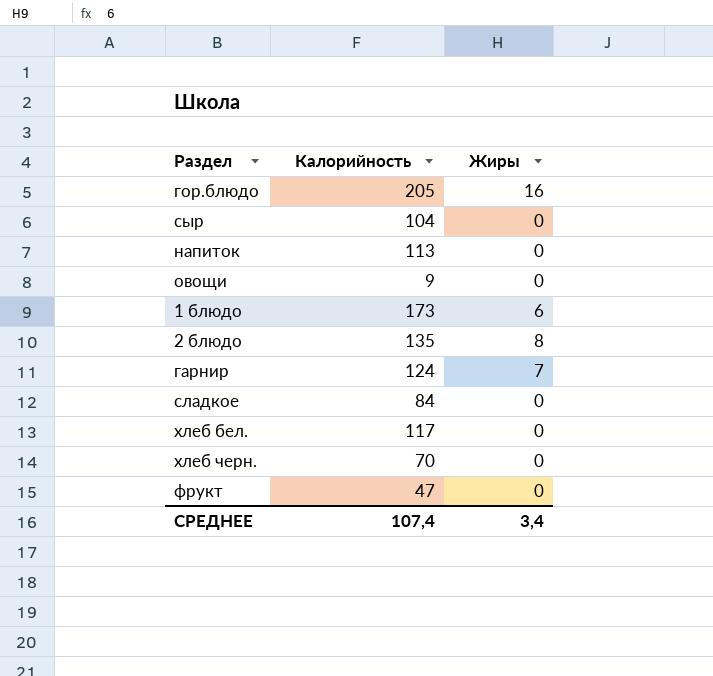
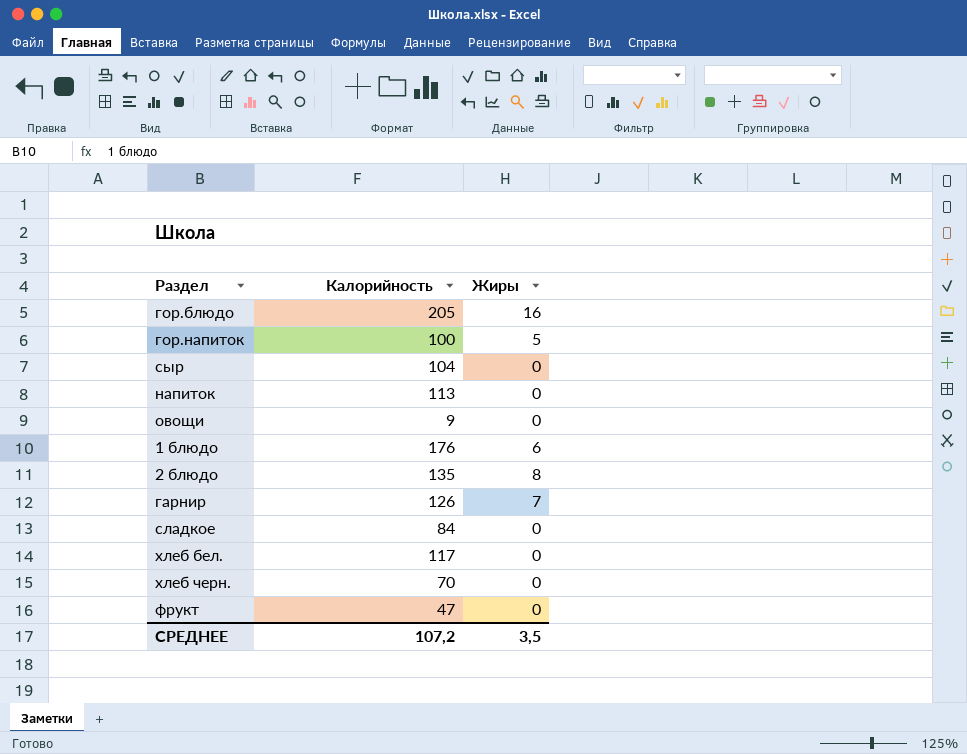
row гор.напиток: none -> 100 | 5
1 блюдо | Калорийность: 173 -> 176
гарнир | Калорийность: 124 -> 126
СРЕДНЕЕ | Калорийность: 107,4 -> 107,2
СРЕДНЕЕ | Жиры: 3,4 -> 3,5

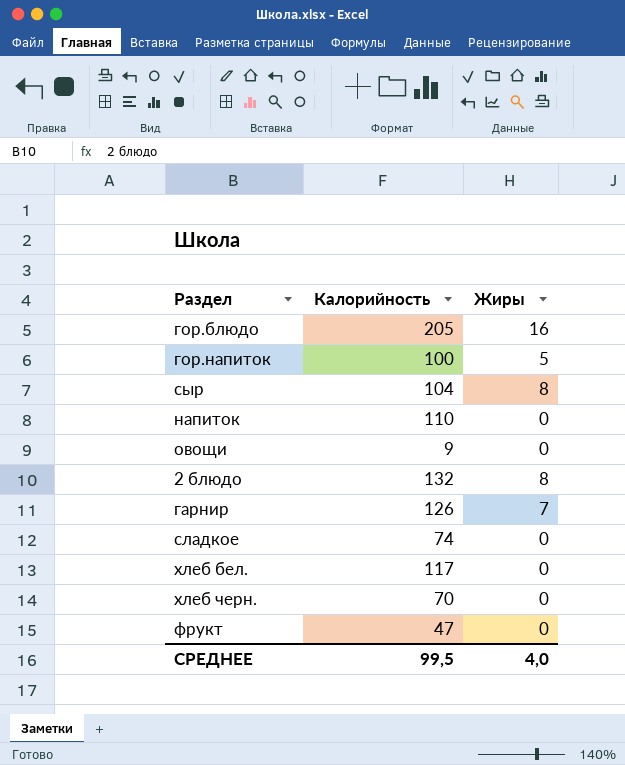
row 1 блюдо: 176 | 6 -> none
сыр | Жиры: 0 -> 8
напиток | Калорийность: 113 -> 110
2 блюдо | Калорийность: 135 -> 132
сладкое | Калорийность: 84 -> 74
СРЕДНЕЕ | Калорийность: 107,2 -> 99,5
СРЕДНЕЕ | Жиры: 3,5 -> 4,0

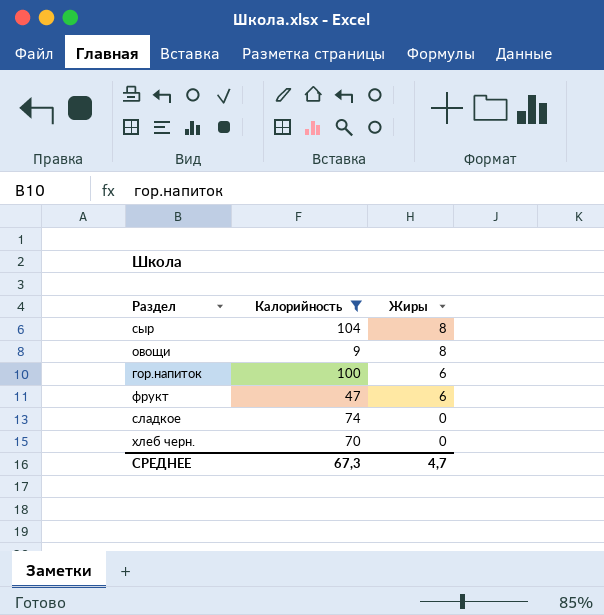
filter: none -> Калорийность <= 104
row order: none -> Жиры descending
овощи | Жиры: 0 -> 8
гор.напиток | Жиры: 5 -> 6
фрукт | Жиры: 0 -> 6
СРЕДНЕЕ | Калорийность: 99,5 -> 67,3
СРЕДНЕЕ | Жиры: 4,0 -> 4,7

